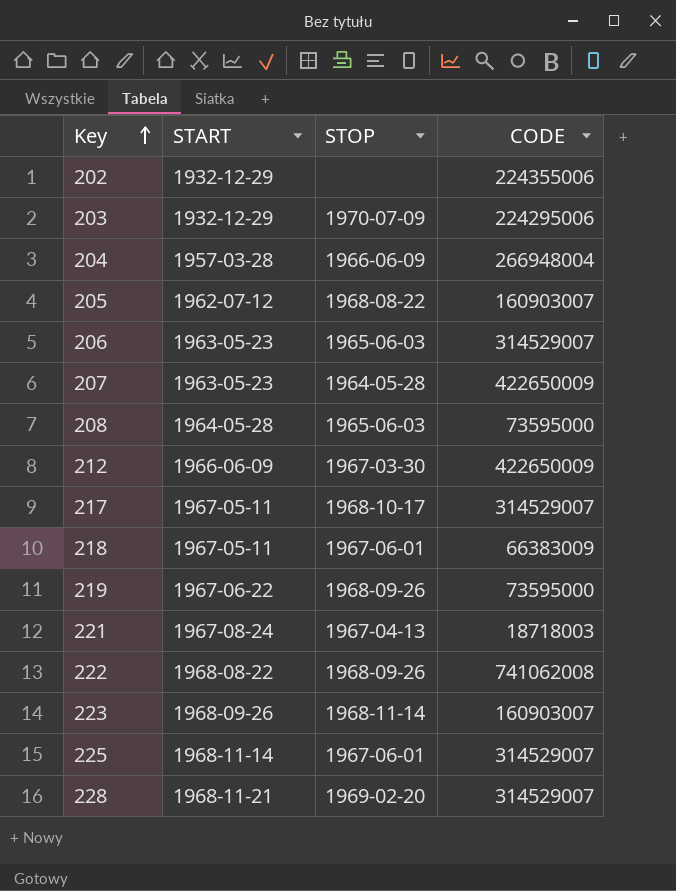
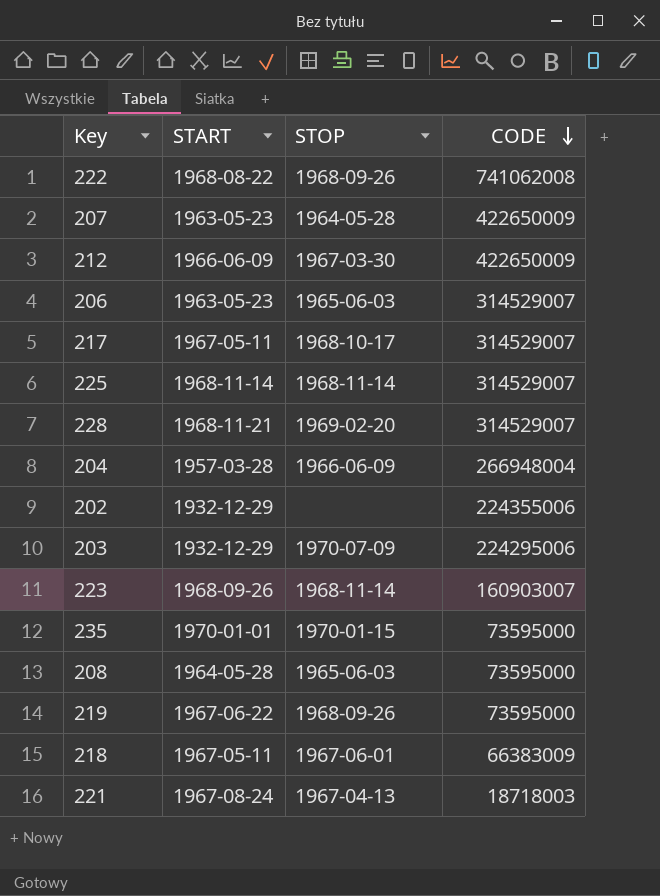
row order: Key ascending -> CODE descending
row 205: 1962-07-12 | 1968-08-22 | 160903007 -> none
225 | STOP: 1967-06-01 -> 1968-11-14
row 235: none -> 1970-01-01 | 1970-01-15 | 73595000

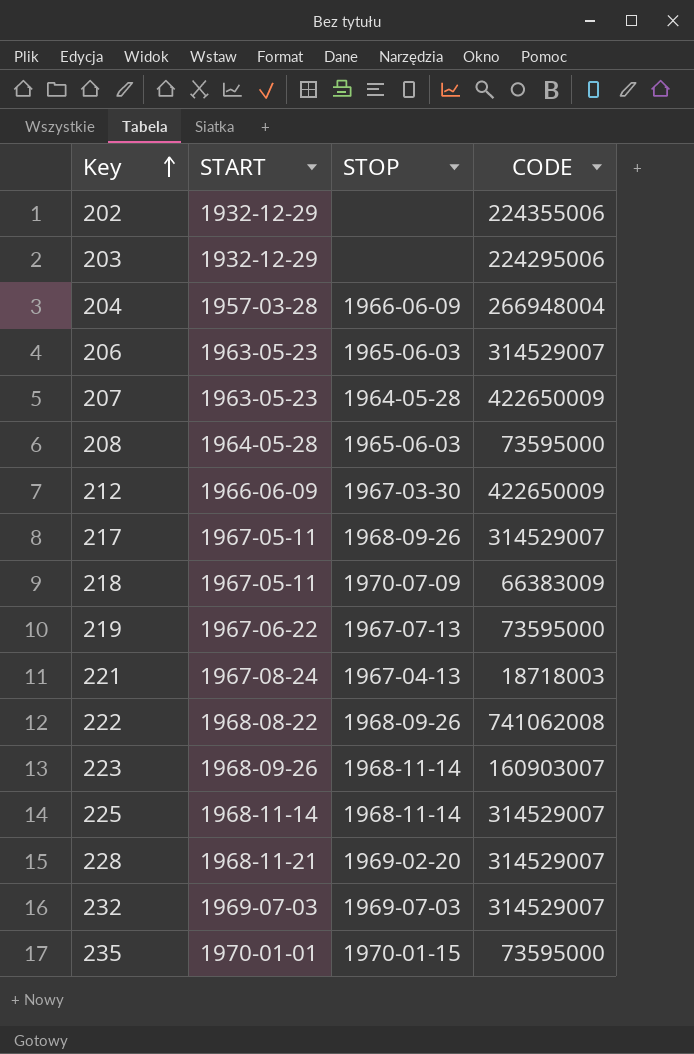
row order: CODE descending -> Key ascending
203 | STOP: 1970-07-09 -> none
217 | STOP: 1968-10-17 -> 1968-09-26
218 | STOP: 1967-06-01 -> 1970-07-09
219 | STOP: 1968-09-26 -> 1967-07-13
row 232: none -> 1969-07-03 | 1969-07-03 | 314529007

